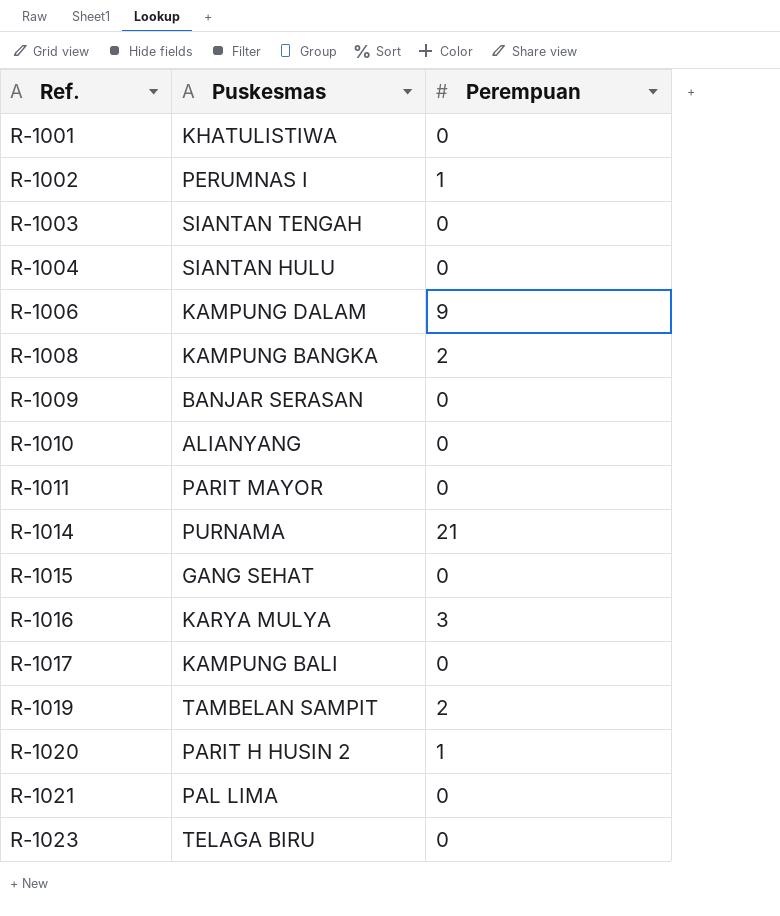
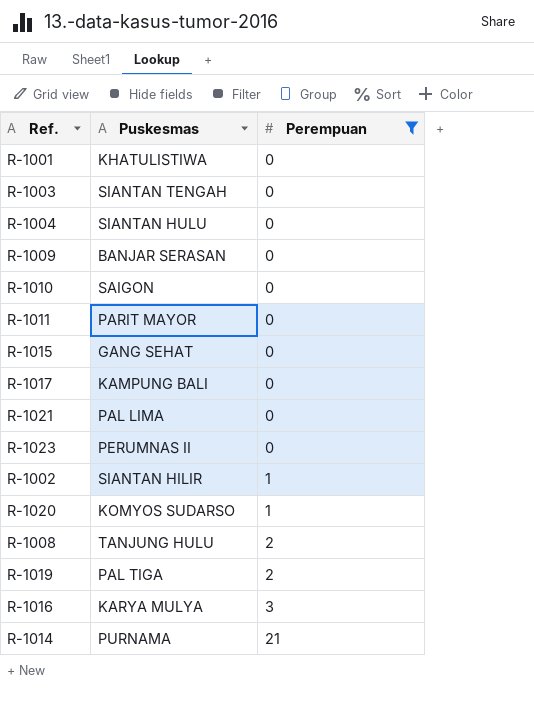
filter: none -> Perempuan != 9
row order: Ref. ascending -> Perempuan ascending
R-1010 | Puskesmas: ALIANYANG -> SAIGON
R-1023 | Puskesmas: TELAGA BIRU -> PERUMNAS II
R-1002 | Puskesmas: PERUMNAS I -> SIANTAN HILIR
R-1020 | Puskesmas: PARIT H HUSIN 2 -> KOMYOS SUDARSO
R-1008 | Puskesmas: KAMPUNG BANGKA -> TANJUNG HULU
R-1019 | Puskesmas: TAMBELAN SAMPIT -> PAL TIGA

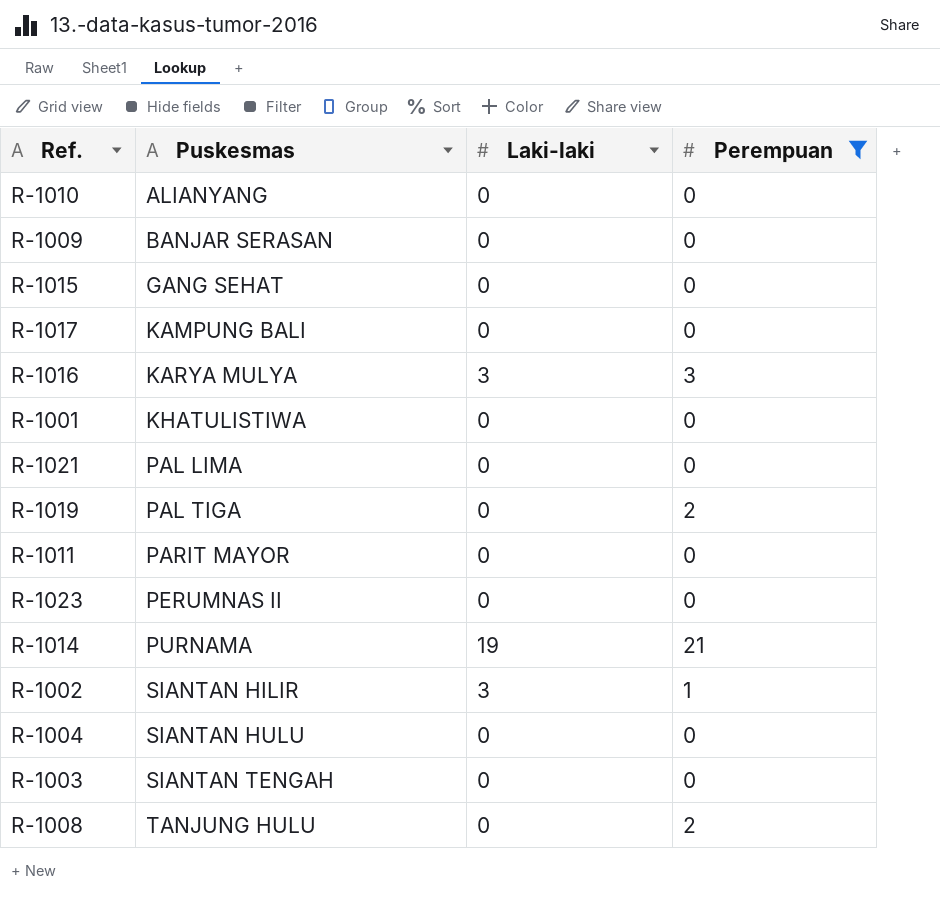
row order: Perempuan ascending -> Puskesmas ascending
column Laki-laki | position: none -> 3
row R-1020: KOMYOS SUDARSO | 1 -> none
R-1010 | Puskesmas: SAIGON -> ALIANYANG

